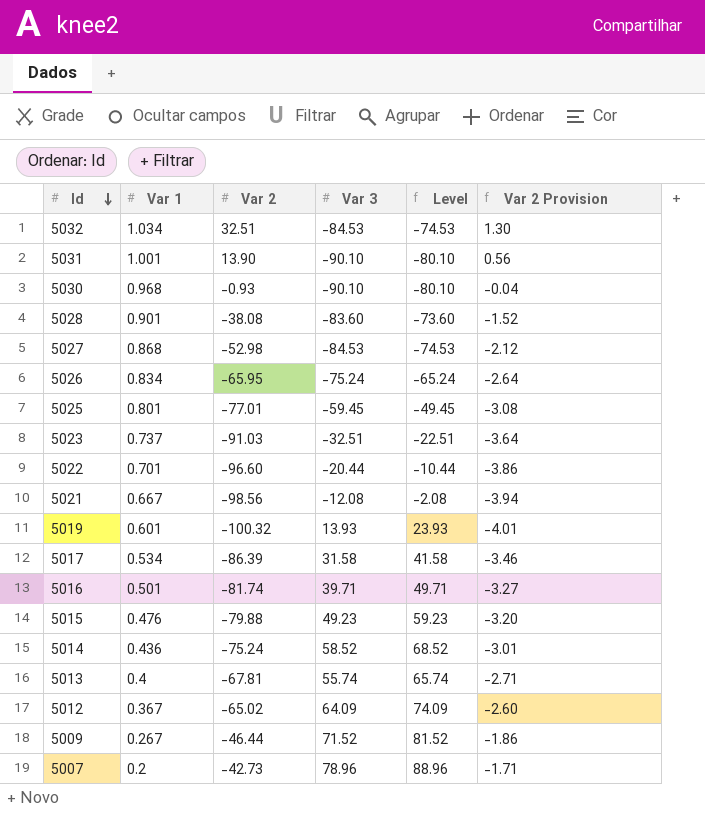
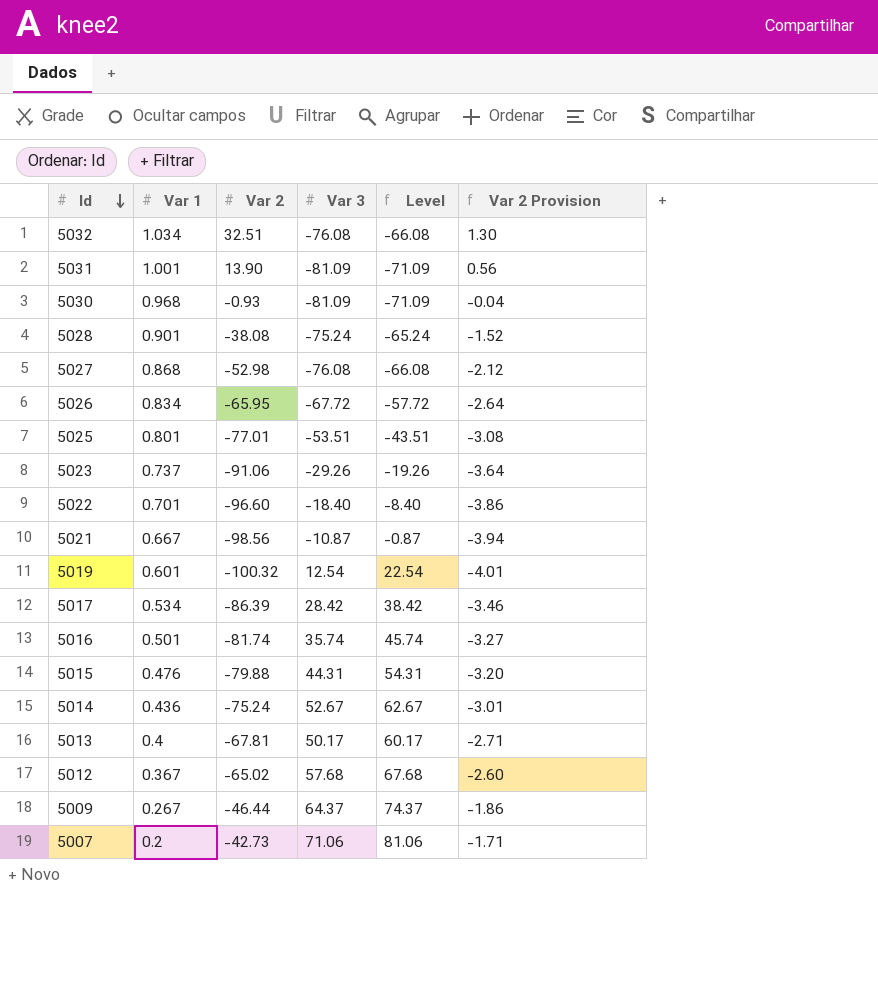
5032 | Var 3: -84.53 -> -76.08
5032 | Level: -74.53 -> -66.08
5031 | Var 3: -90.10 -> -81.09
5031 | Level: -80.10 -> -71.09
5030 | Var 3: -90.10 -> -81.09
5030 | Level: -80.10 -> -71.09
5028 | Var 3: -83.60 -> -75.24
5028 | Level: -73.60 -> -65.24
5027 | Var 3: -84.53 -> -76.08
5027 | Level: -74.53 -> -66.08
5026 | Var 3: -75.24 -> -67.72
5026 | Level: -65.24 -> -57.72
5025 | Var 3: -59.45 -> -53.51
5025 | Level: -49.45 -> -43.51
5023 | Var 2: -91.03 -> -91.06
5023 | Var 3: -32.51 -> -29.26
5023 | Level: -22.51 -> -19.26
5022 | Var 3: -20.44 -> -18.40
5022 | Level: -10.44 -> -8.40
5021 | Var 3: -12.08 -> -10.87
5021 | Level: -2.08 -> -0.87
5019 | Var 3: 13.93 -> 12.54
5019 | Level: 23.93 -> 22.54
5017 | Var 3: 31.58 -> 28.42
5017 | Level: 41.58 -> 38.42
5016 | Var 3: 39.71 -> 35.74
5016 | Level: 49.71 -> 45.74
5015 | Var 3: 49.23 -> 44.31
5015 | Level: 59.23 -> 54.31
5014 | Var 3: 58.52 -> 52.67
5014 | Level: 68.52 -> 62.67
5013 | Var 3: 55.74 -> 50.17
5013 | Level: 65.74 -> 60.17
5012 | Var 3: 64.09 -> 57.68
5012 | Level: 74.09 -> 67.68
5009 | Var 3: 71.52 -> 64.37
5009 | Level: 81.52 -> 74.37
5007 | Var 3: 78.96 -> 71.06
5007 | Level: 88.96 -> 81.06

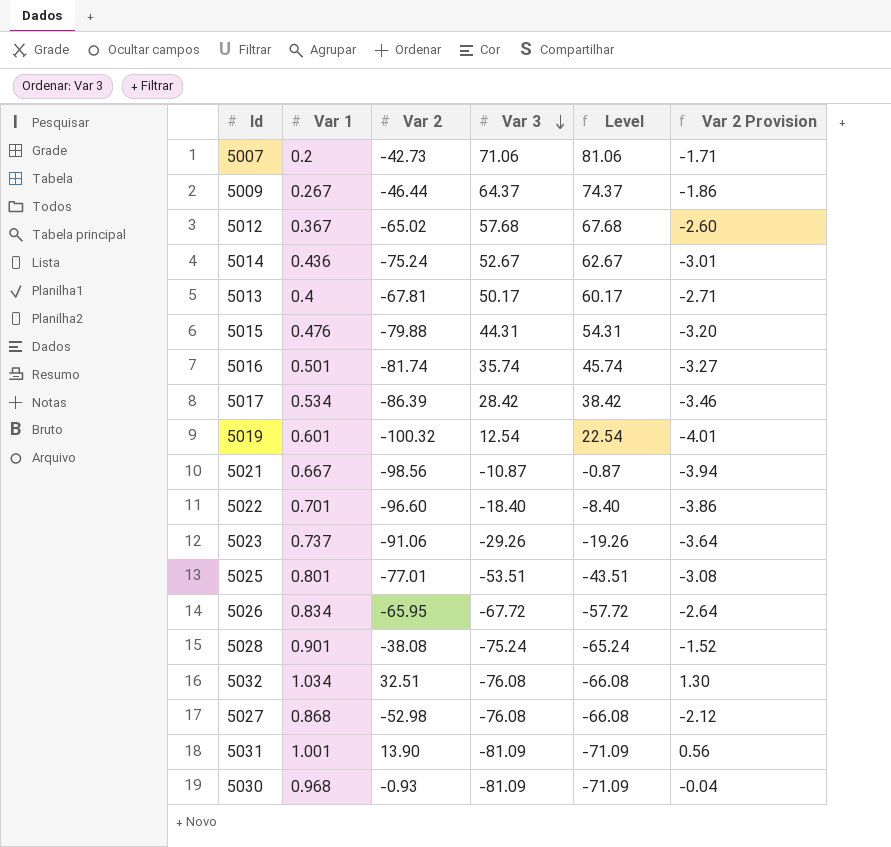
row order: Id descending -> Var 3 descending

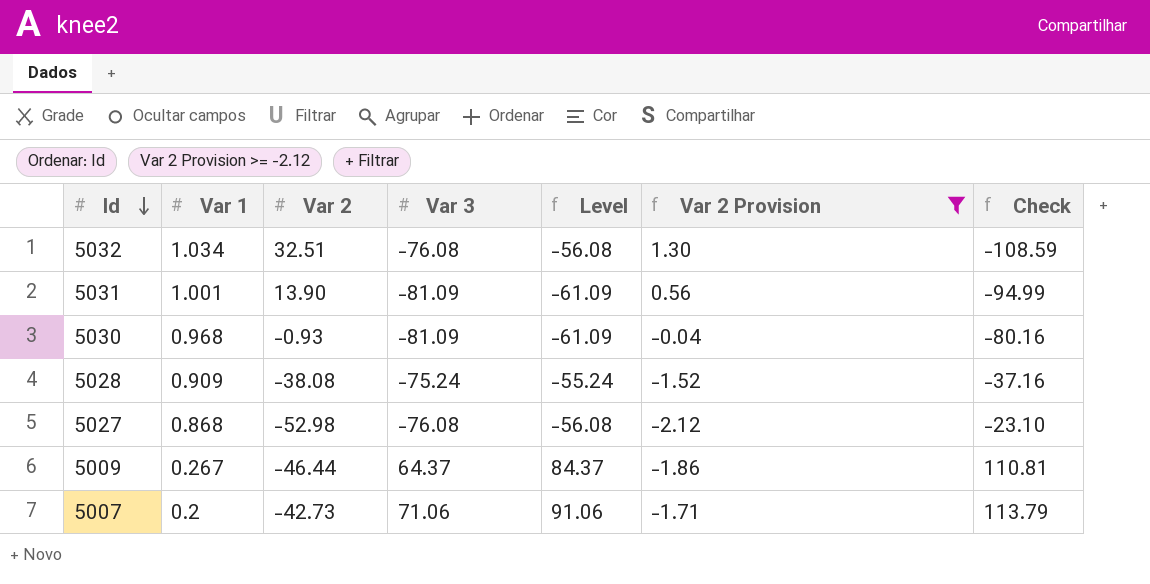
filter: none -> Var 2 Provision >= -2.12
row order: Var 3 descending -> Id descending
column Level | formula: [Var 3] + 10 -> [Var 3] + 20
column Check | formula: none -> [Var 3] - [Var 2]
5028 | Var 1: 0.901 -> 0.909

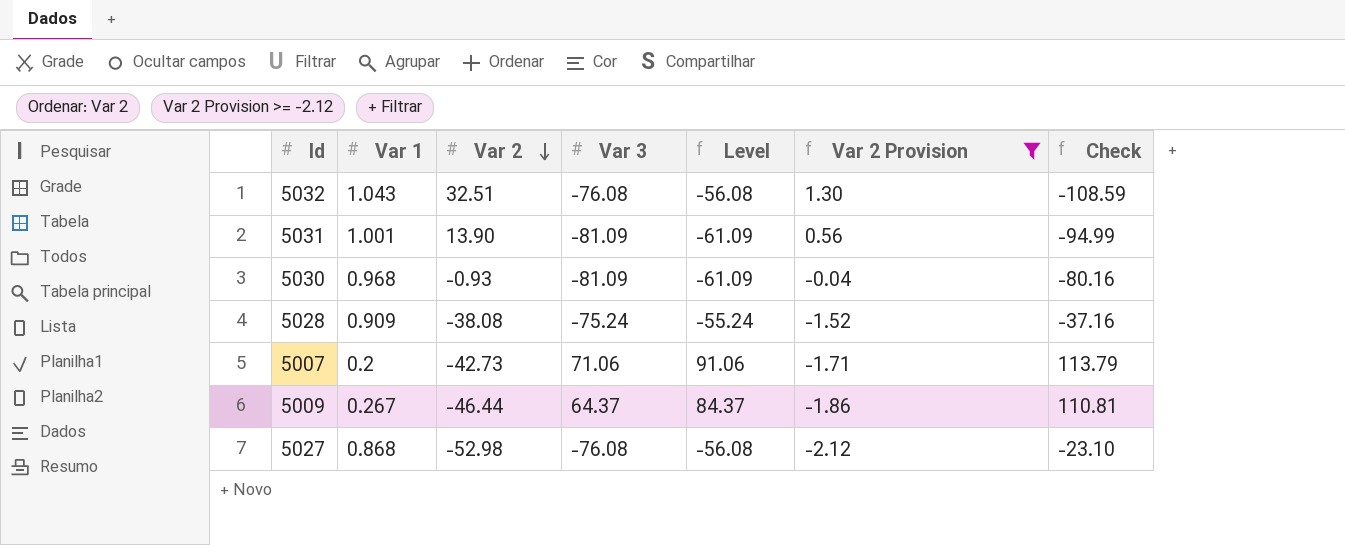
row order: Id descending -> Var 2 descending
5032 | Var 1: 1.034 -> 1.043

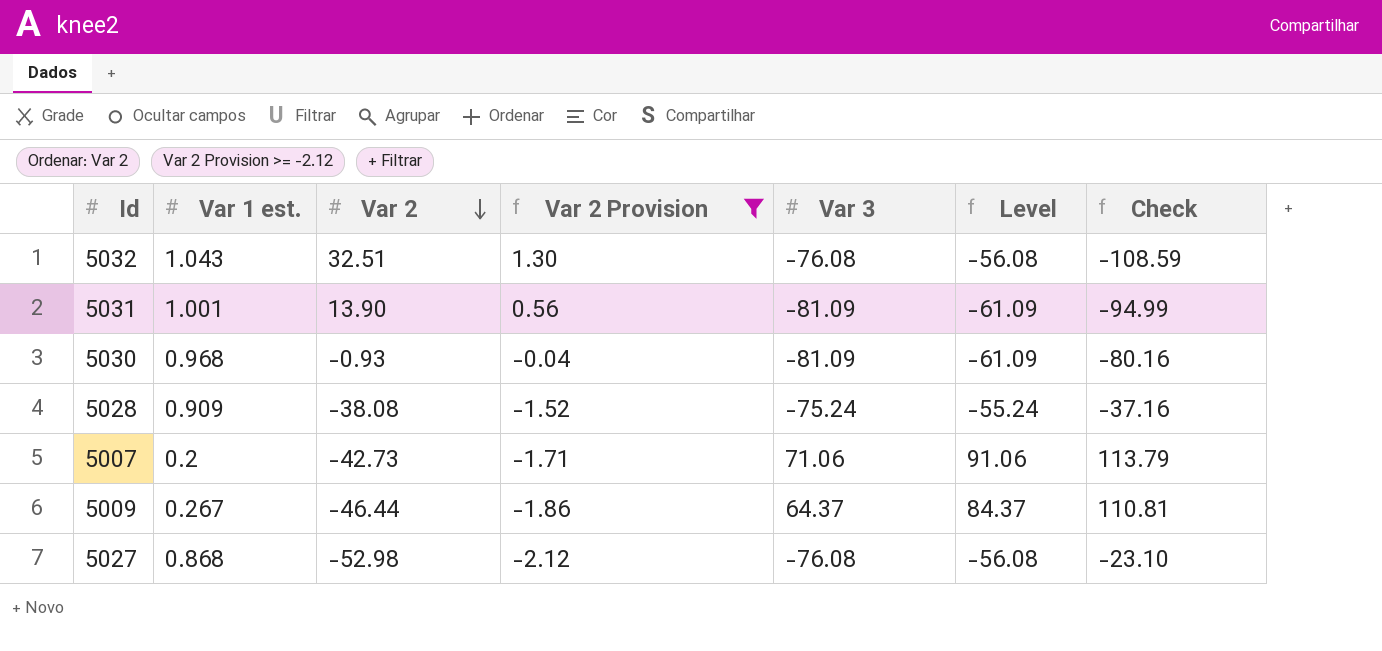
column name: Var 1 -> Var 1 est.
column Var 2 Provision | position: 6 -> 4

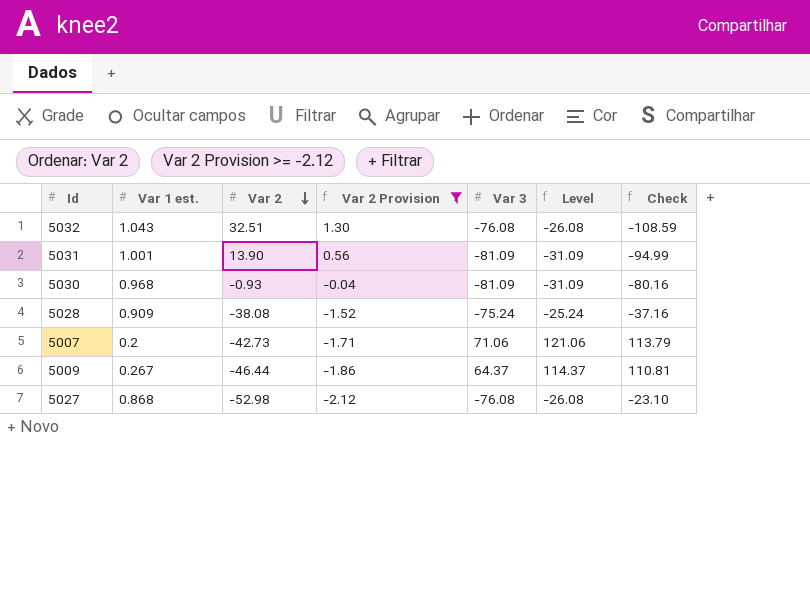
column Level | formula: [Var 3] + 20 -> [Var 3] + 50

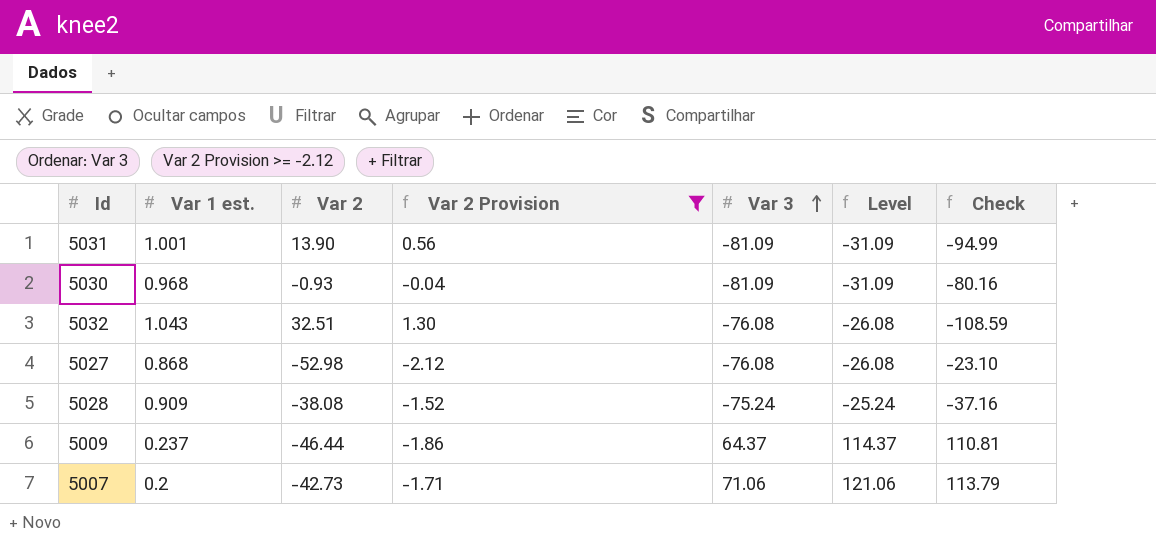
row order: Var 2 descending -> Var 3 ascending
5009 | Var 1 est.: 0.267 -> 0.237

